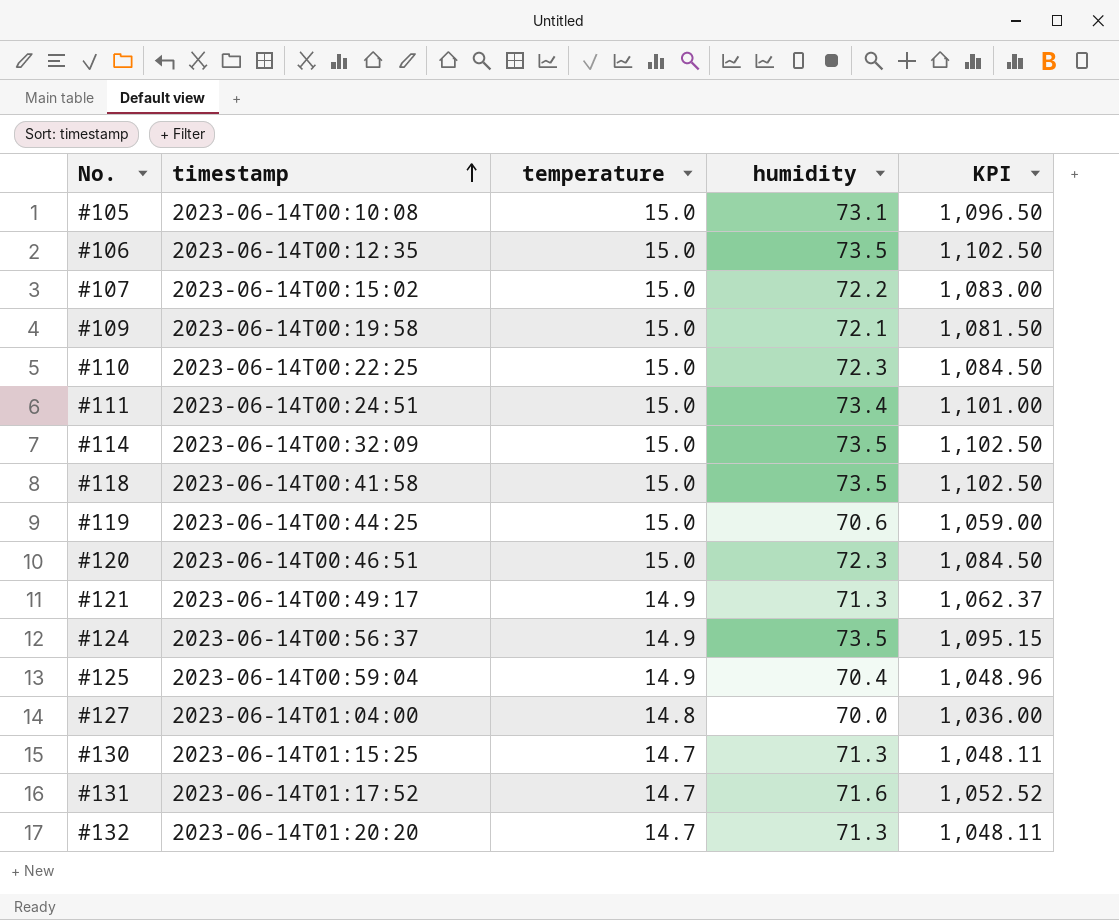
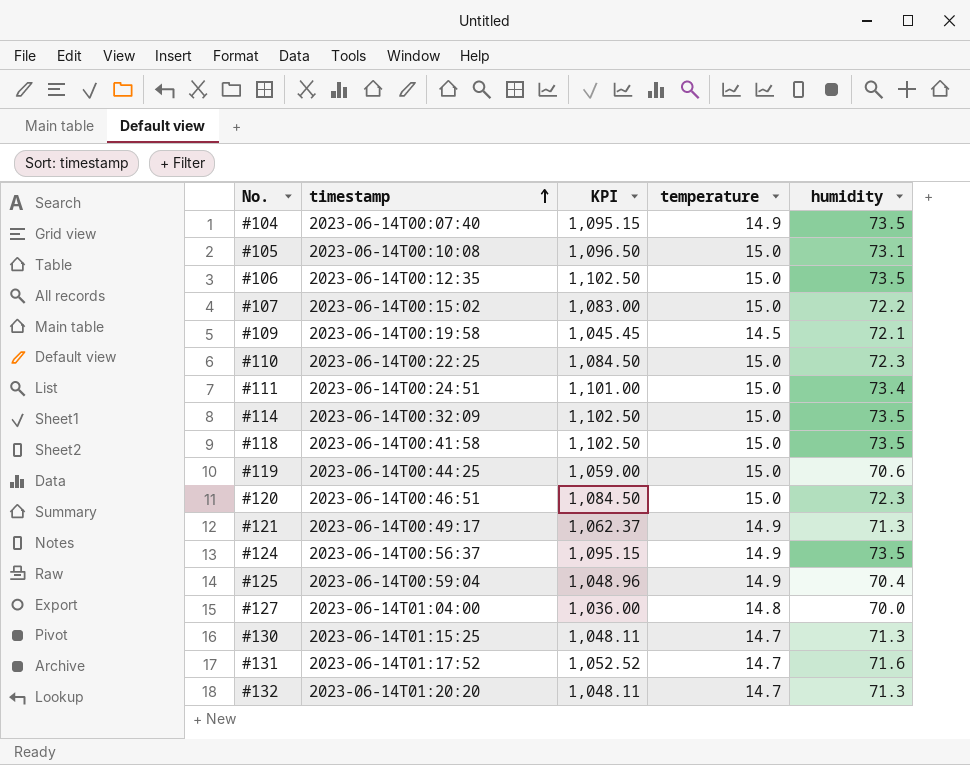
column KPI | position: 5 -> 3
row #104: none -> 2023-06-14T00:07:40 | 1,095.15 | 14.9 | 73.5
#109 | KPI: 1,081.50 -> 1,045.45
#109 | temperature: 15.0 -> 14.5

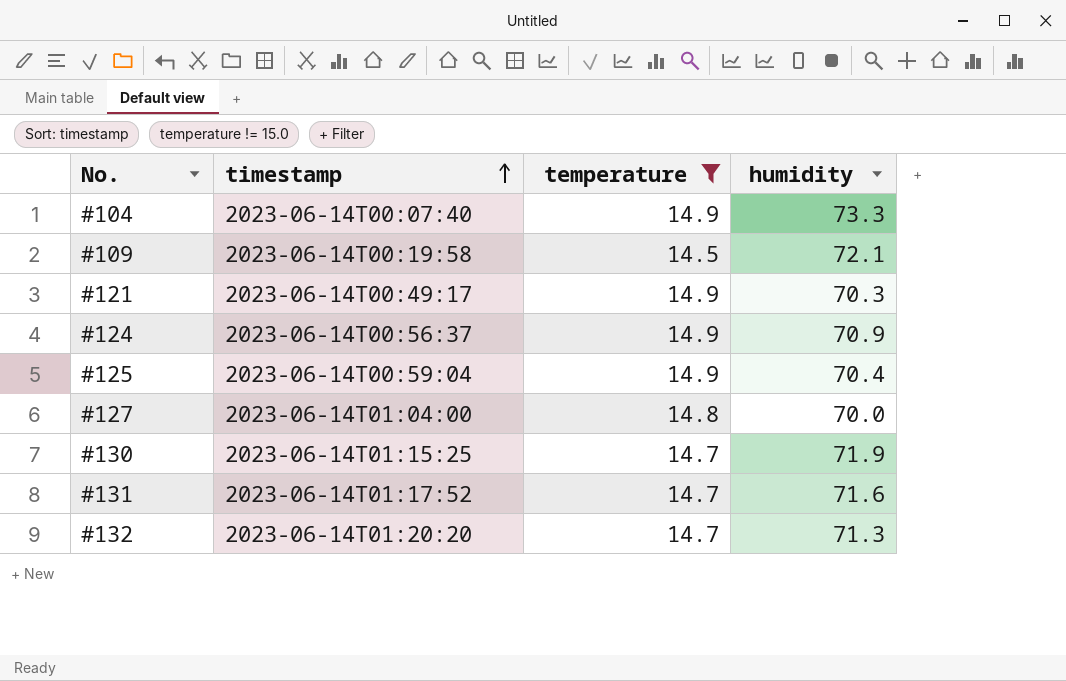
filter: none -> temperature != 15.0
column KPI | formula: [temperature] * [humidity] -> none
#104 | humidity: 73.5 -> 73.3
#121 | humidity: 71.3 -> 70.3
#124 | humidity: 73.5 -> 70.9
#130 | humidity: 71.3 -> 71.9

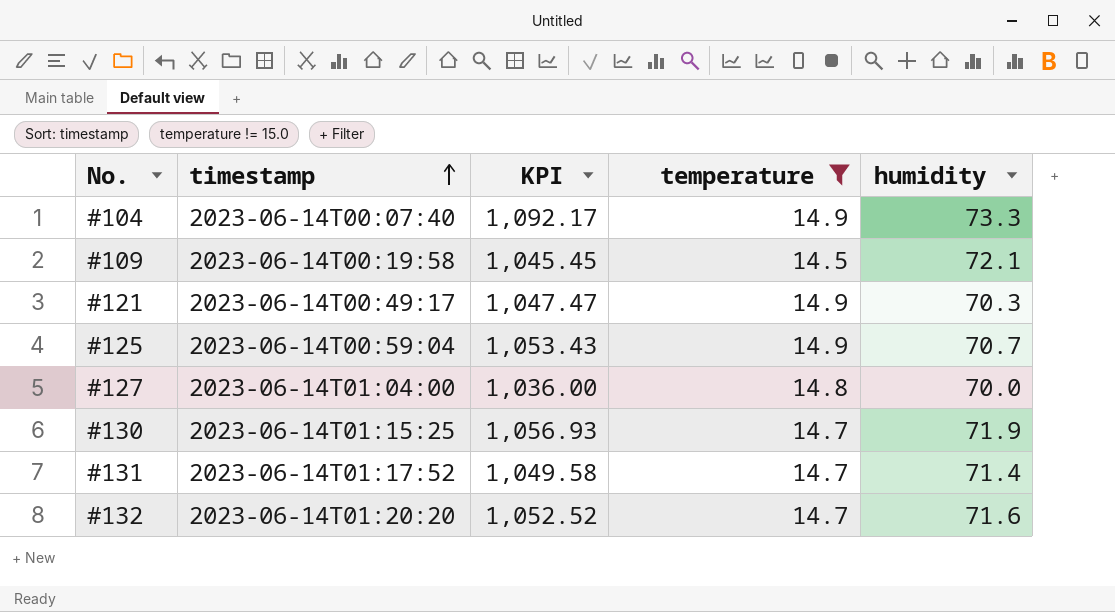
column KPI | formula: none -> [temperature] * [humidity]
row #124: 2023-06-14T00:56:37 | 14.9 | 70.9 -> none
#125 | humidity: 70.4 -> 70.7
#131 | humidity: 71.6 -> 71.4
#132 | humidity: 71.3 -> 71.6

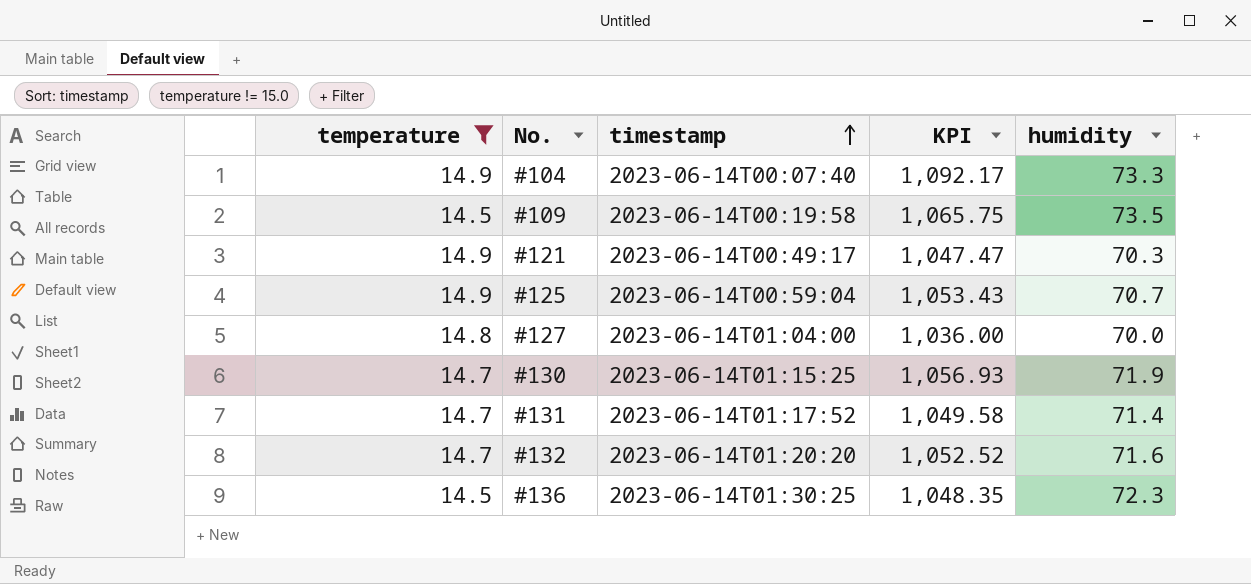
column temperature | position: 4 -> 1
#109 | KPI: 1,045.45 -> 1,065.75
#109 | humidity: 72.1 -> 73.5
row #136: none -> 14.5 | 2023-06-14T01:30:25 | 1,048.35 | 72.3

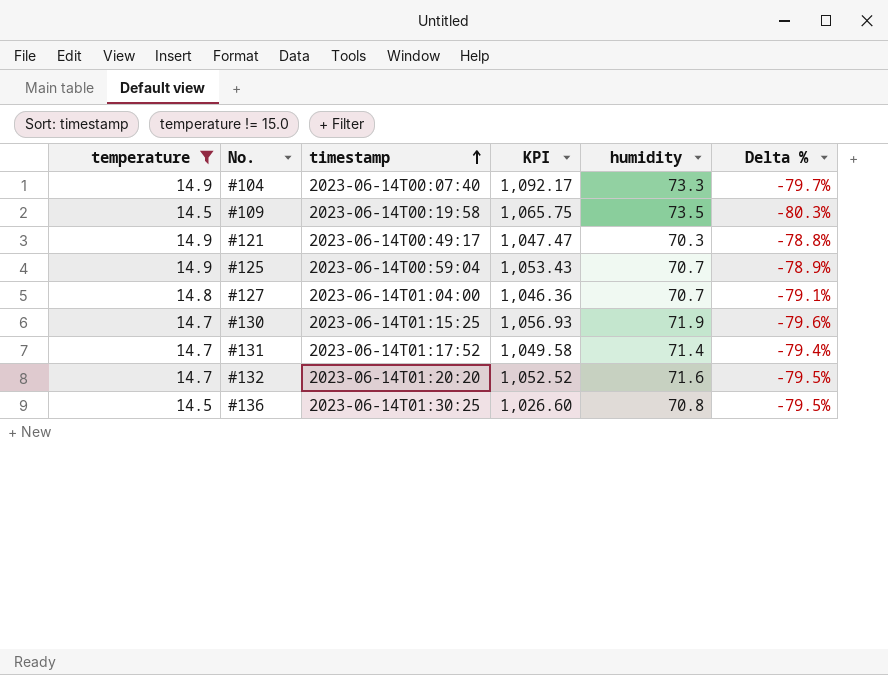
column Delta % | formula: none -> ([temperature] - [humidity]) / [humidity]
#127 | KPI: 1,036.00 -> 1,046.36
#127 | humidity: 70.0 -> 70.7
#136 | KPI: 1,048.35 -> 1,026.60
#136 | humidity: 72.3 -> 70.8

